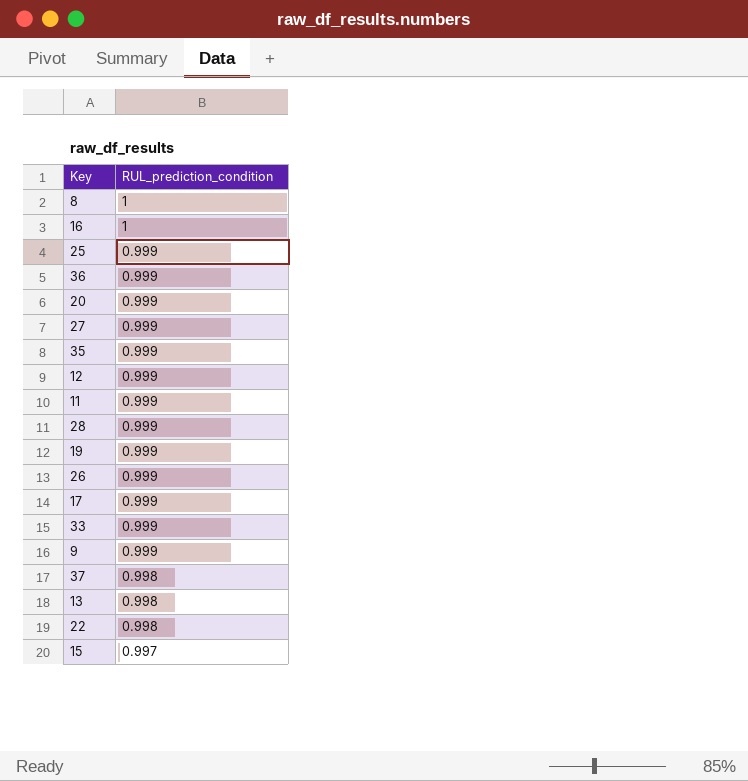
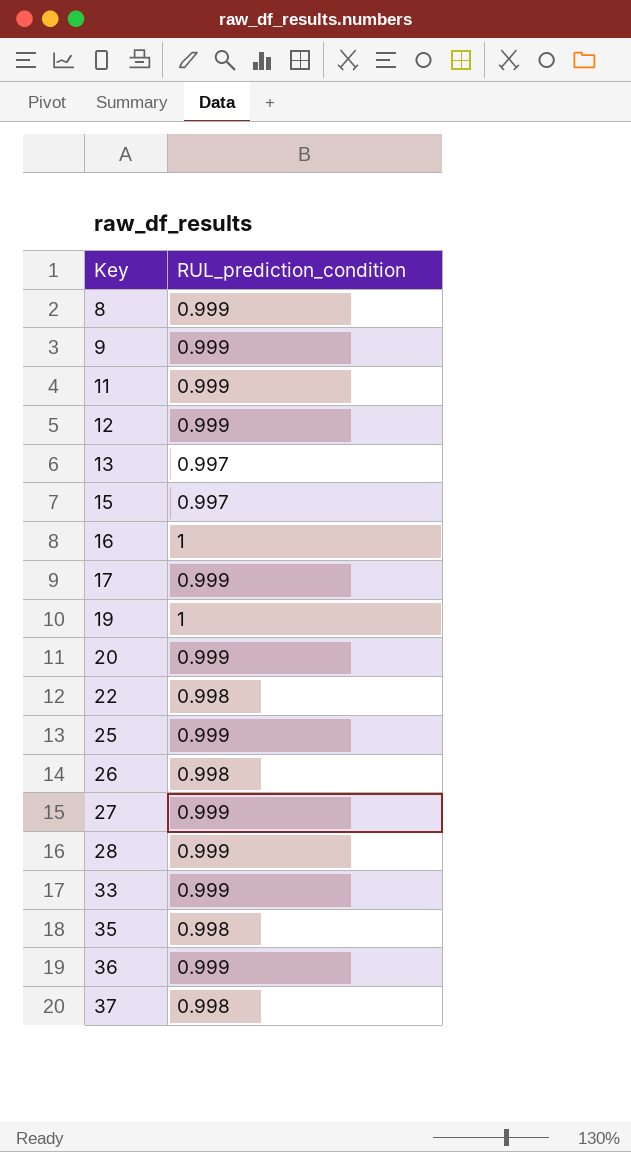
row order: RUL_prediction_condition descending -> Key ascending
8 | RUL_prediction_condition: 1 -> 0.999
13 | RUL_prediction_condition: 0.998 -> 0.997
19 | RUL_prediction_condition: 0.999 -> 1
26 | RUL_prediction_condition: 0.999 -> 0.998
35 | RUL_prediction_condition: 0.999 -> 0.998

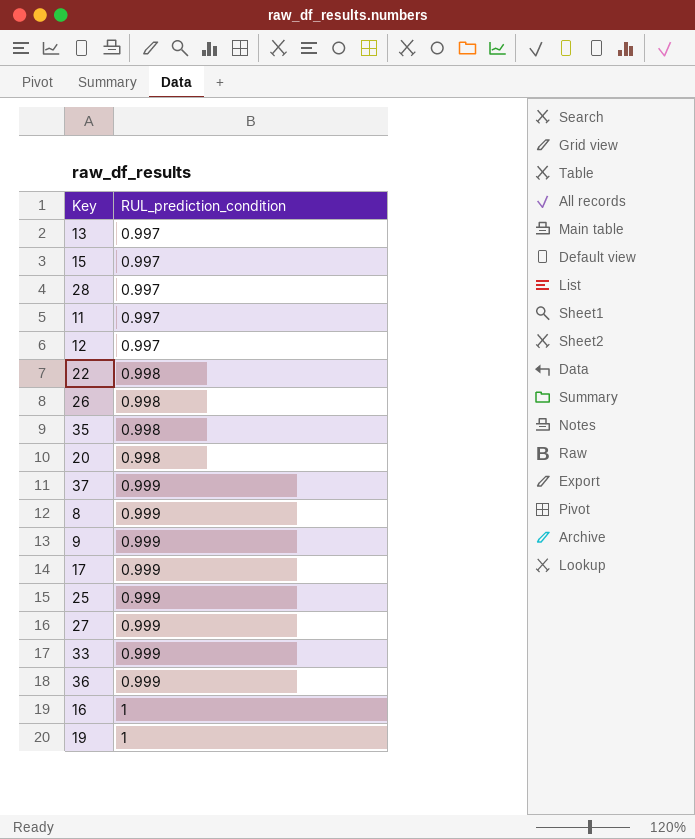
row order: Key ascending -> RUL_prediction_condition ascending
28 | RUL_prediction_condition: 0.999 -> 0.997
11 | RUL_prediction_condition: 0.999 -> 0.997
12 | RUL_prediction_condition: 0.999 -> 0.997
20 | RUL_prediction_condition: 0.999 -> 0.998
37 | RUL_prediction_condition: 0.998 -> 0.999

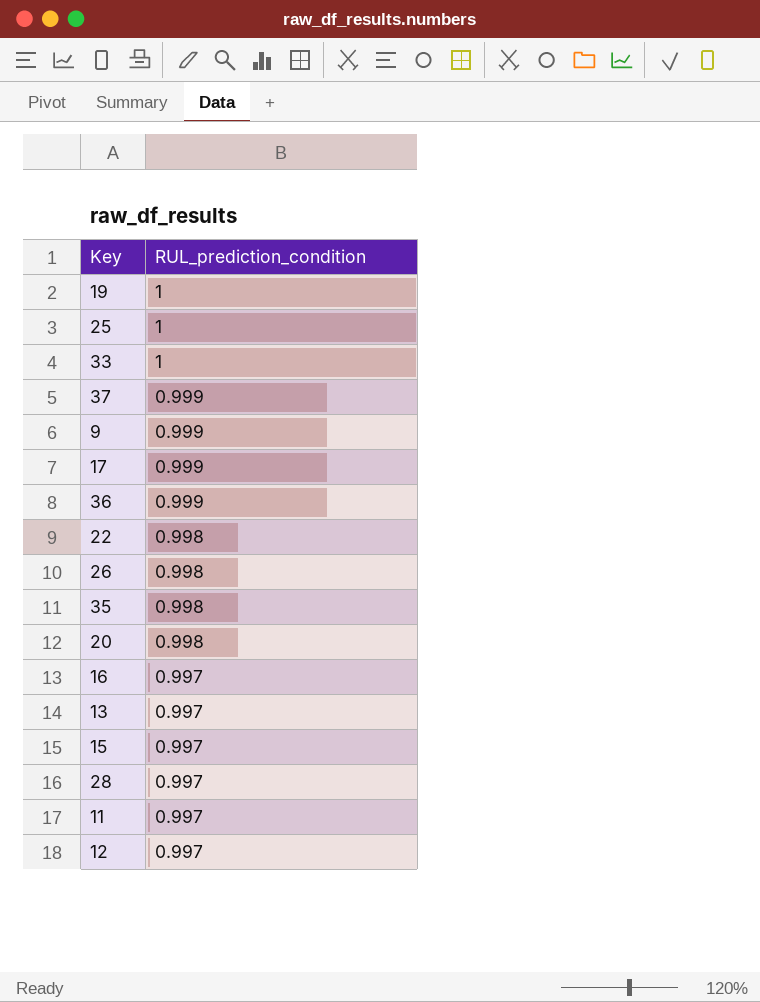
row order: RUL_prediction_condition ascending -> RUL_prediction_condition descending
row 8: 0.999 -> none
row 27: 0.999 -> none
25 | RUL_prediction_condition: 0.999 -> 1
33 | RUL_prediction_condition: 0.999 -> 1
16 | RUL_prediction_condition: 1 -> 0.997

